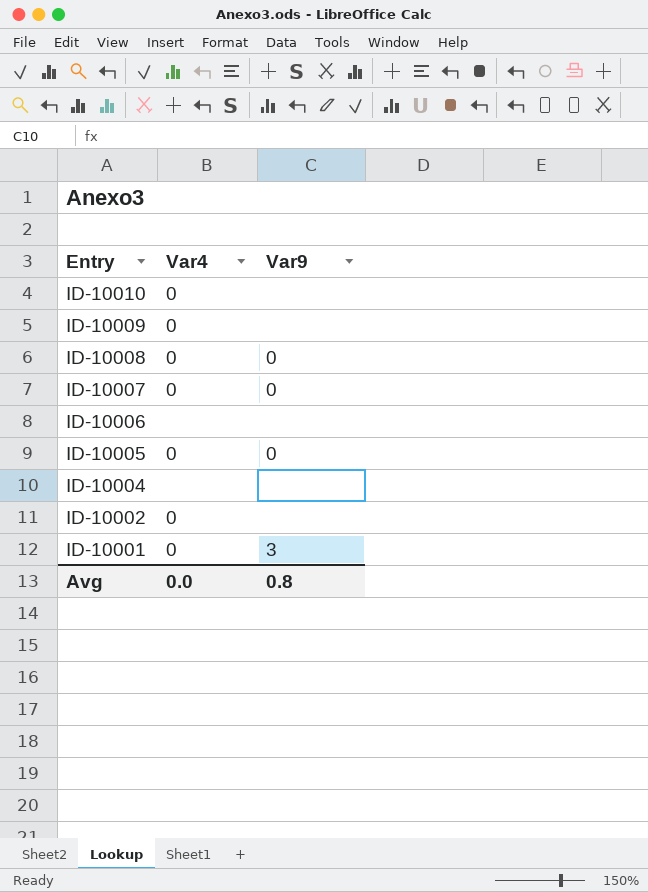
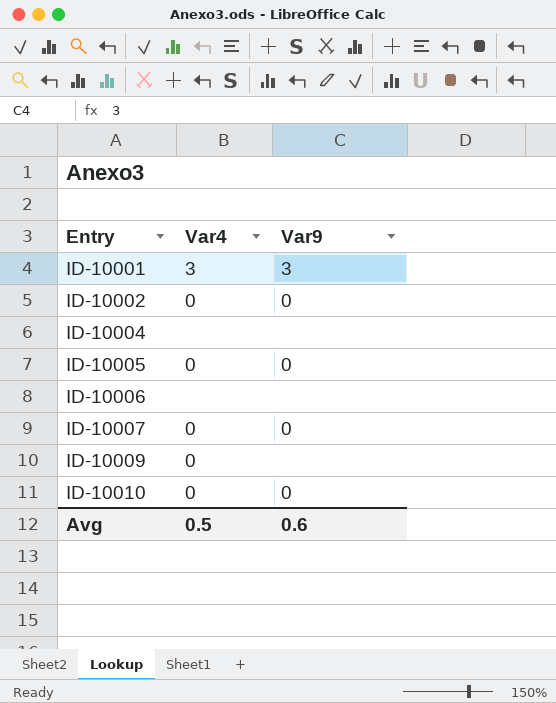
row order: Entry descending -> Entry ascending
row ID-10008: 0 | 0 -> none
ID-10001 | Var4: 0 -> 3
ID-10002 | Var9: none -> 0
ID-10010 | Var9: none -> 0
Avg | Var4: 0.0 -> 0.5
Avg | Var9: 0.8 -> 0.6

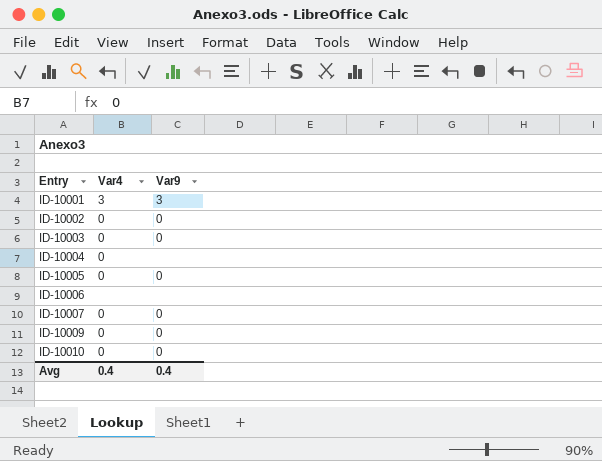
row ID-10003: none -> 0 | 0
ID-10004 | Var4: none -> 0
ID-10009 | Var9: none -> 0
Avg | Var4: 0.5 -> 0.4
Avg | Var9: 0.6 -> 0.4

